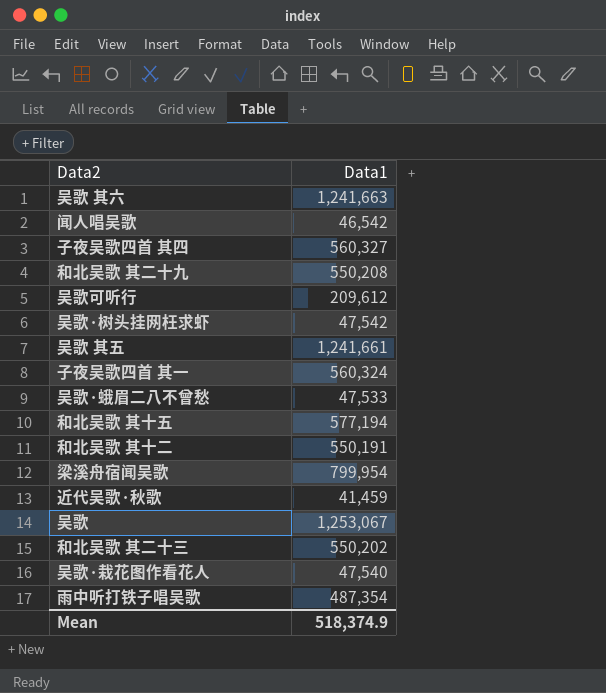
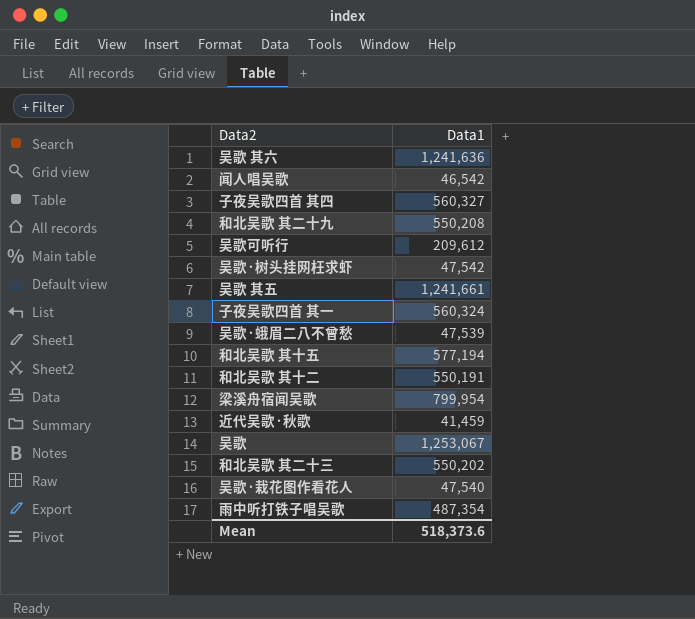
吴歌 其六 | Data1: 1,241,663 -> 1,241,636
吴歌·蛾眉二八不曾愁 | Data1: 47,533 -> 47,539
Mean | Data1: 518,374.9 -> 518,373.6

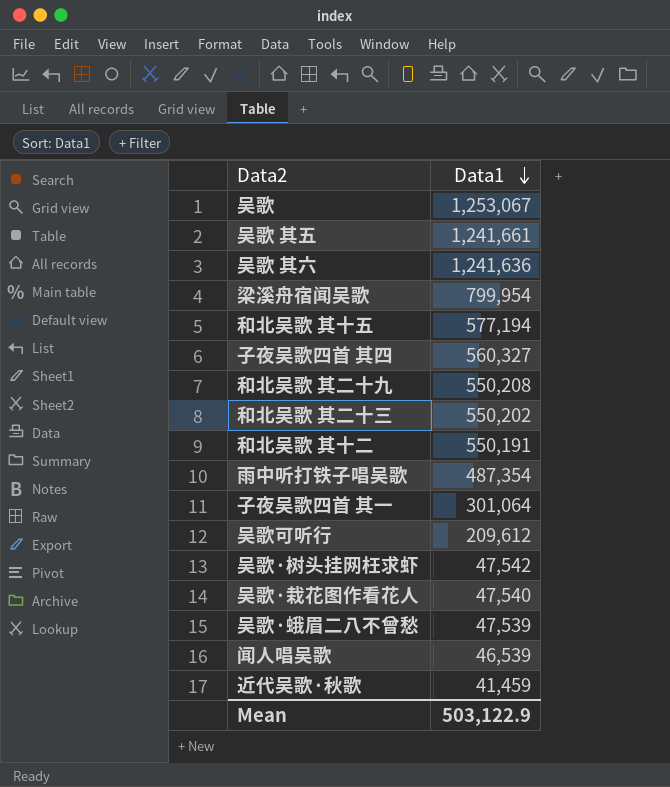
row order: none -> Data1 descending
子夜吴歌四首 其一 | Data1: 560,324 -> 301,064
闻人唱吴歌 | Data1: 46,542 -> 46,539
Mean | Data1: 518,373.6 -> 503,122.9

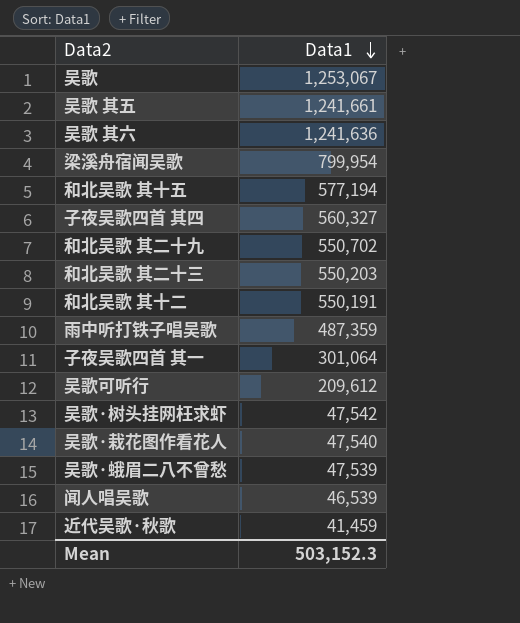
和北吴歌 其二十九 | Data1: 550,208 -> 550,702
和北吴歌 其二十三 | Data1: 550,202 -> 550,203
雨中听打铁子唱吴歌 | Data1: 487,354 -> 487,359
Mean | Data1: 503,122.9 -> 503,152.3

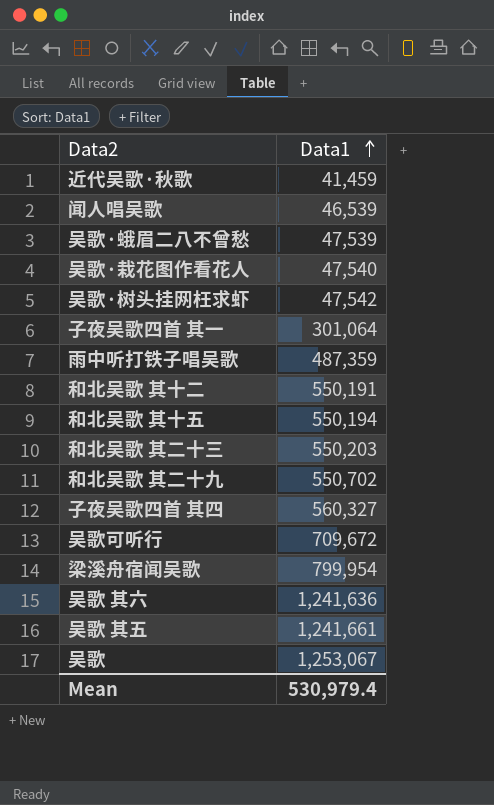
row order: Data1 descending -> Data1 ascending
和北吴歌 其十五 | Data1: 577,194 -> 550,194
吴歌可听行 | Data1: 209,612 -> 709,672
Mean | Data1: 503,152.3 -> 530,979.4

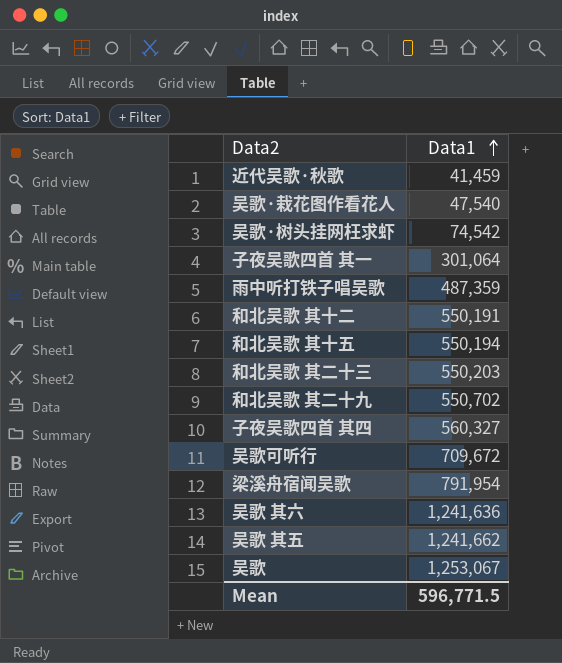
row 闻人唱吴歌: 46,539 -> none
row 吴歌·蛾眉二八不曾愁: 47,539 -> none
吴歌·树头挂网枉求虾 | Data1: 47,542 -> 74,542
梁溪舟宿闻吴歌 | Data1: 799,954 -> 791,954
吴歌 其五 | Data1: 1,241,661 -> 1,241,662
Mean | Data1: 530,979.4 -> 596,771.5

